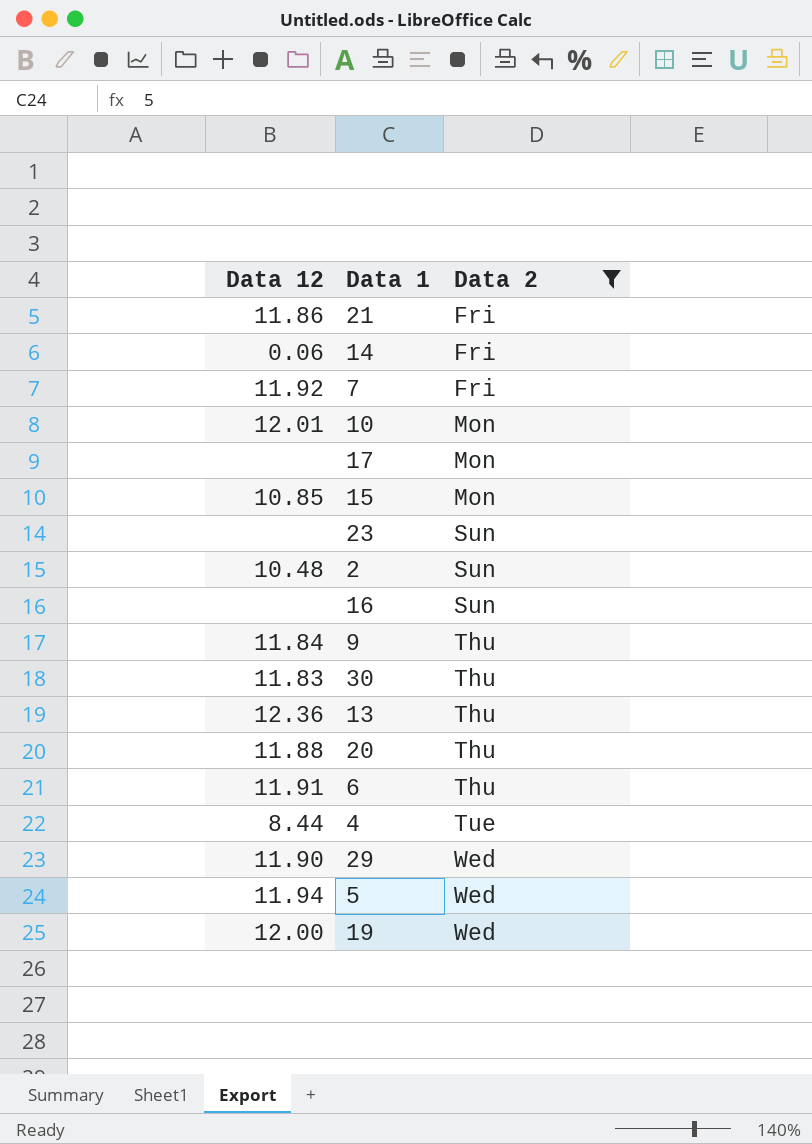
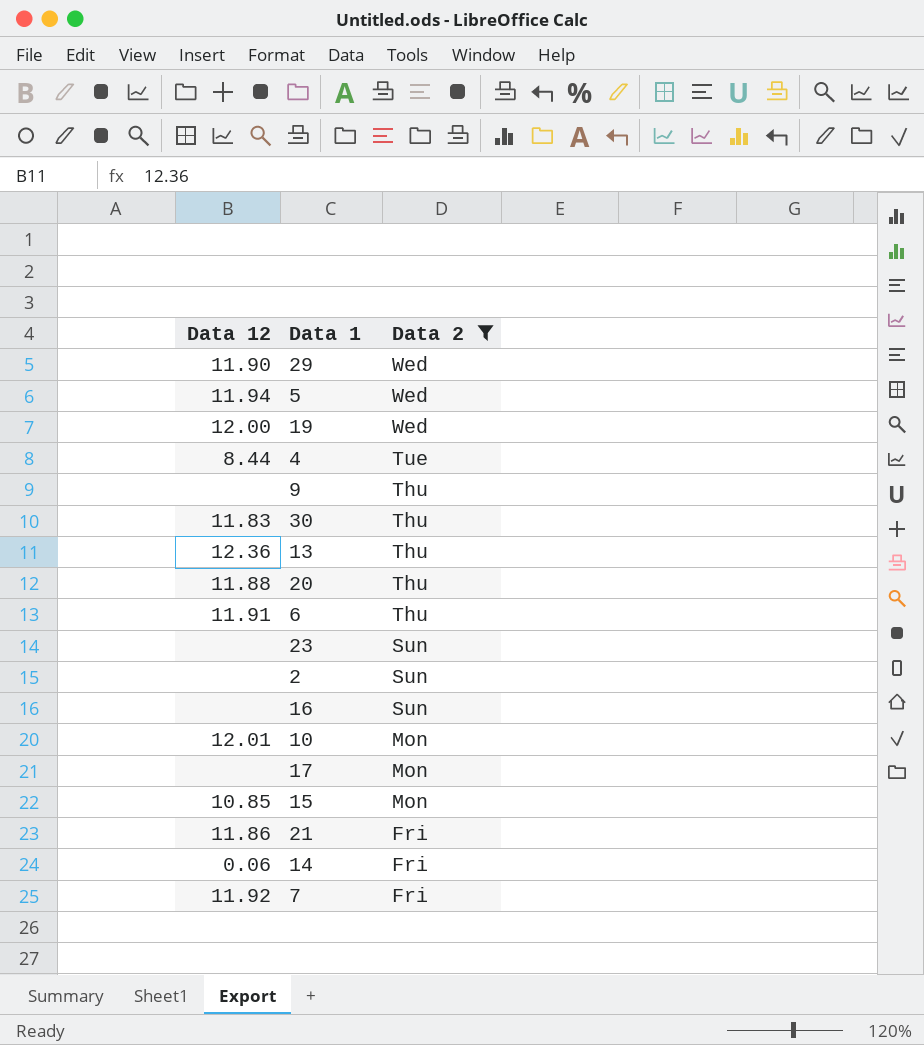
row order: Data 2 ascending -> Data 2 descending
9 | Data 12: 11.84 -> none
2 | Data 12: 10.48 -> none

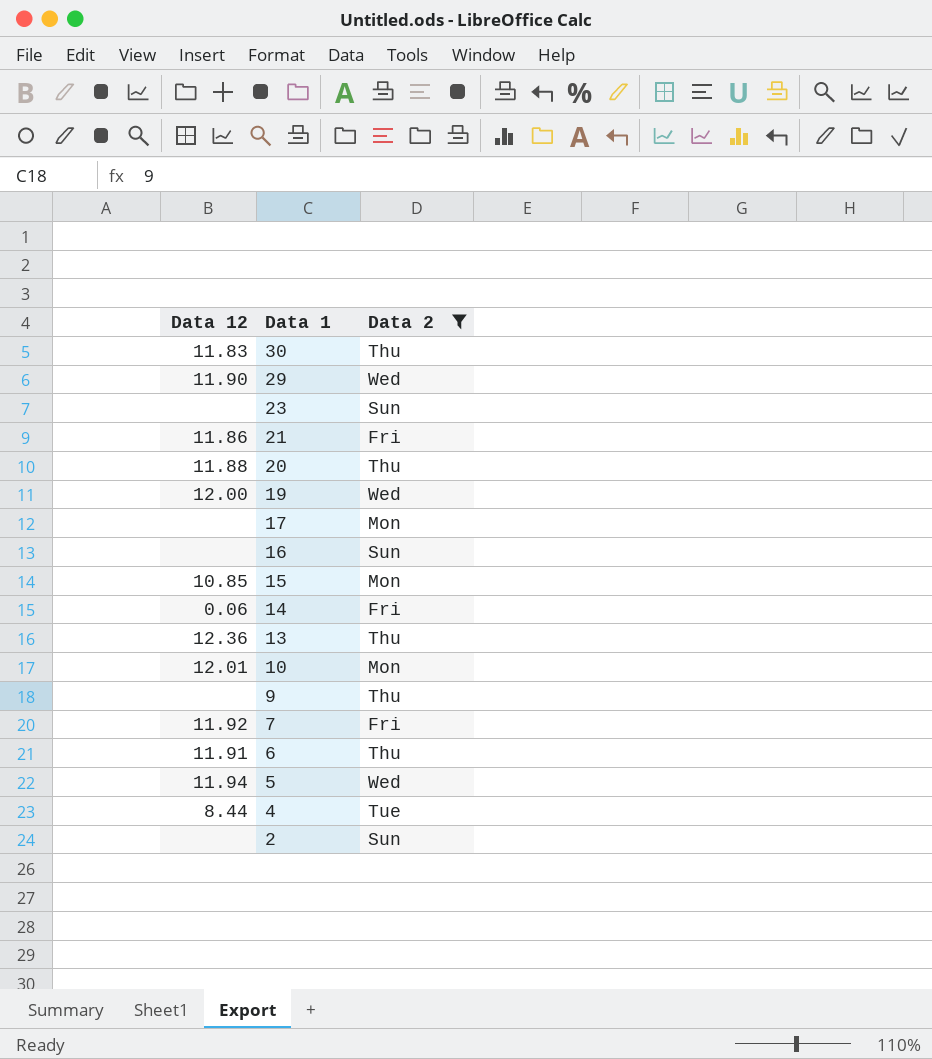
row order: Data 2 descending -> Data 1 descending

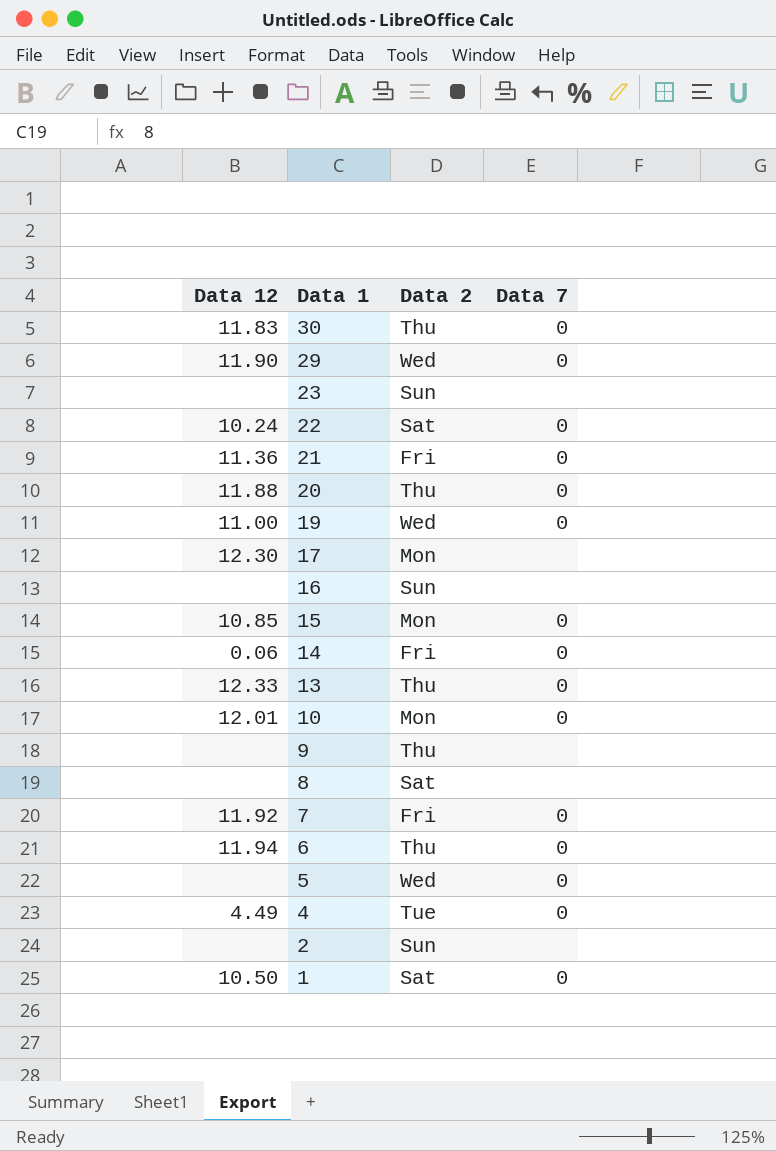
filter: Data 2 != Sat -> none
column Data 7 | position: none -> 4
21 | Data 12: 11.86 -> 11.36
19 | Data 12: 12.00 -> 11.00
17 | Data 12: none -> 12.30
13 | Data 12: 12.36 -> 12.33
6 | Data 12: 11.91 -> 11.94
5 | Data 12: 11.94 -> none
4 | Data 12: 8.44 -> 4.49

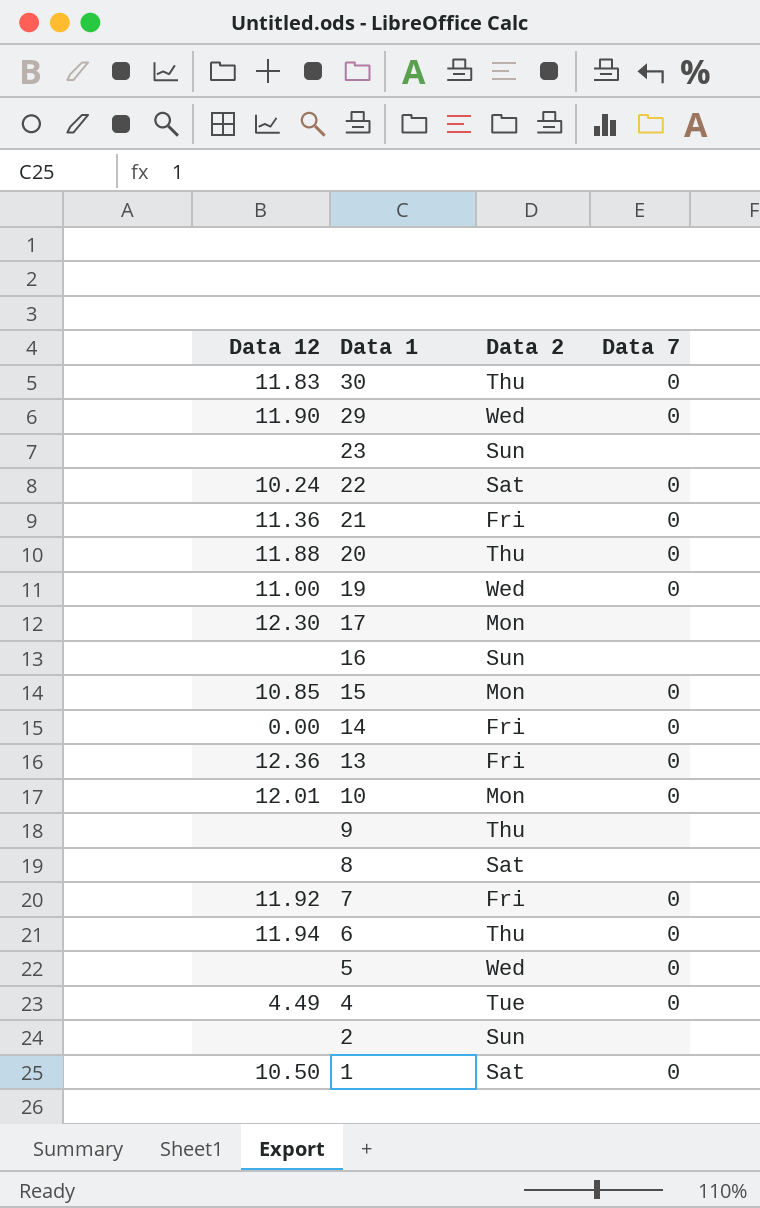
14 | Data 12: 0.06 -> 0.00
13 | Data 12: 12.33 -> 12.36
13 | Data 2: Thu -> Fri

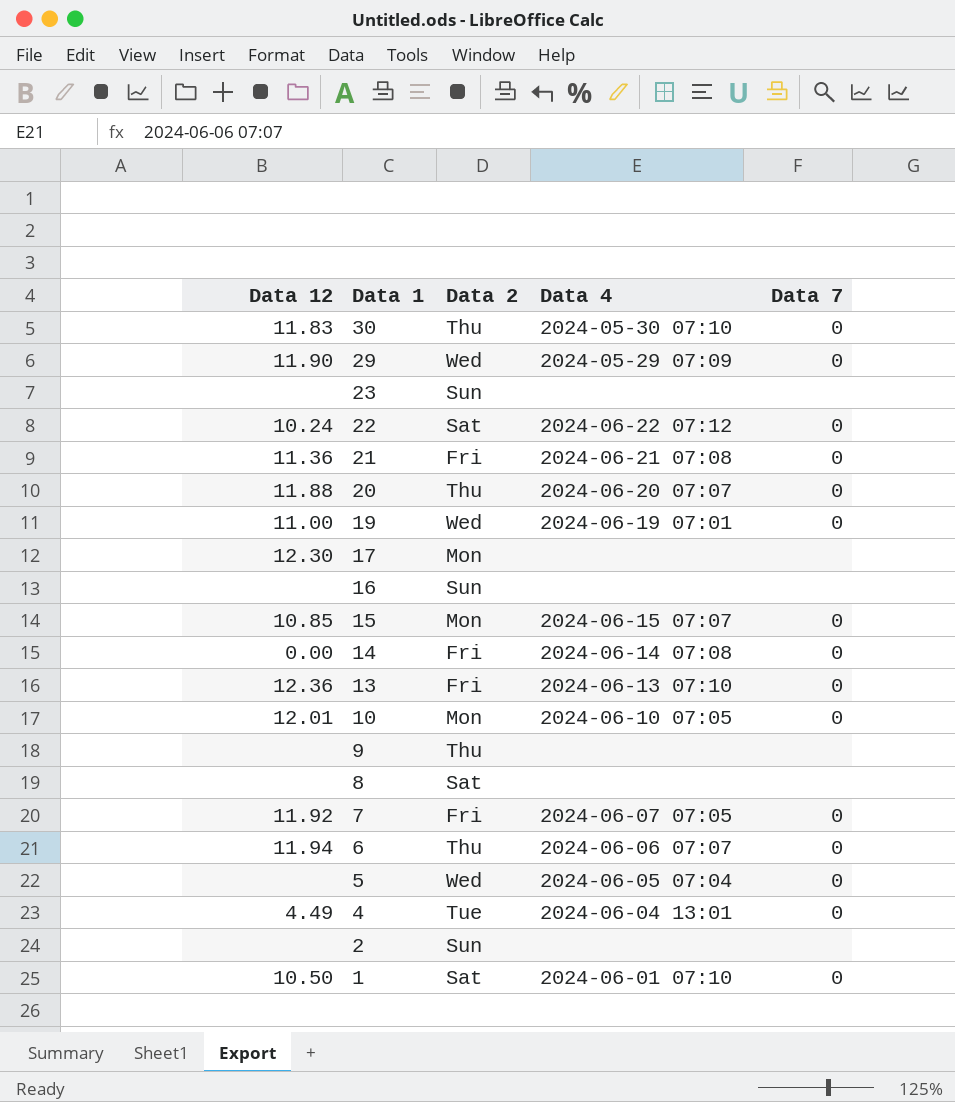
column Data 4 | position: none -> 4

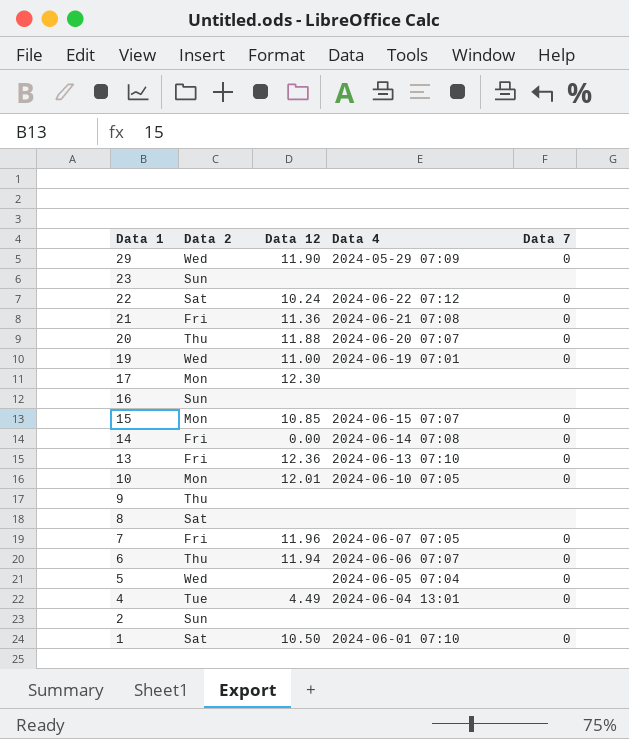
column Data 12 | position: 1 -> 3
row 30: 11.83 | Thu | 2024-05-30 07:10 | 0 -> none
7 | Data 12: 11.92 -> 11.96

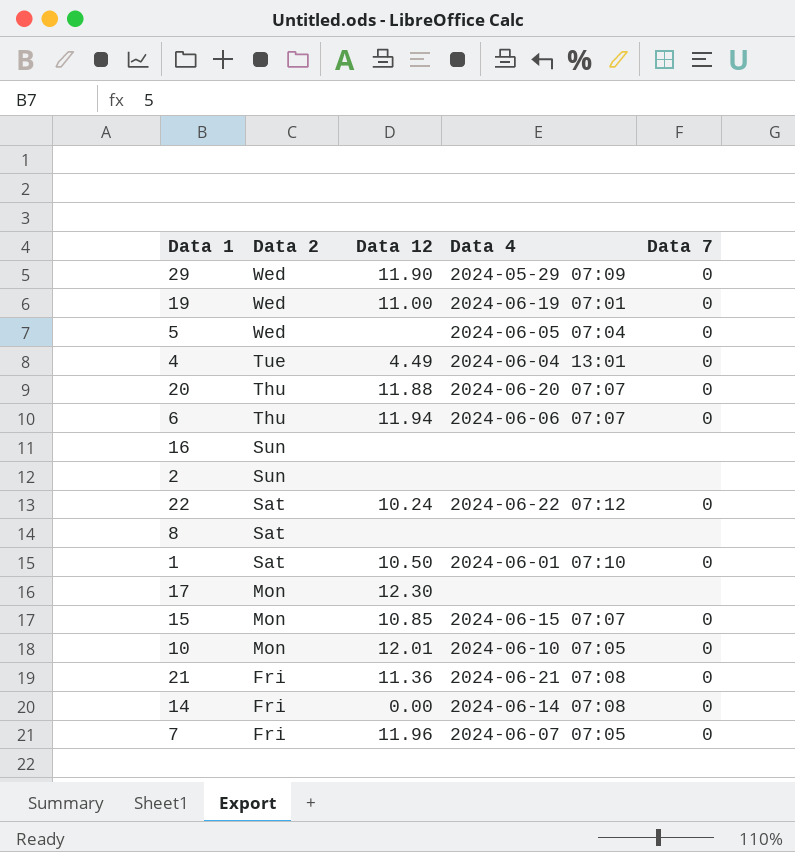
row order: Data 1 descending -> Data 2 descending
row 23: Sun | none | none | none -> none
row 13: Fri | 12.36 | 2024-06-13 07:10 | 0 -> none
row 9: Thu | none | none | none -> none

